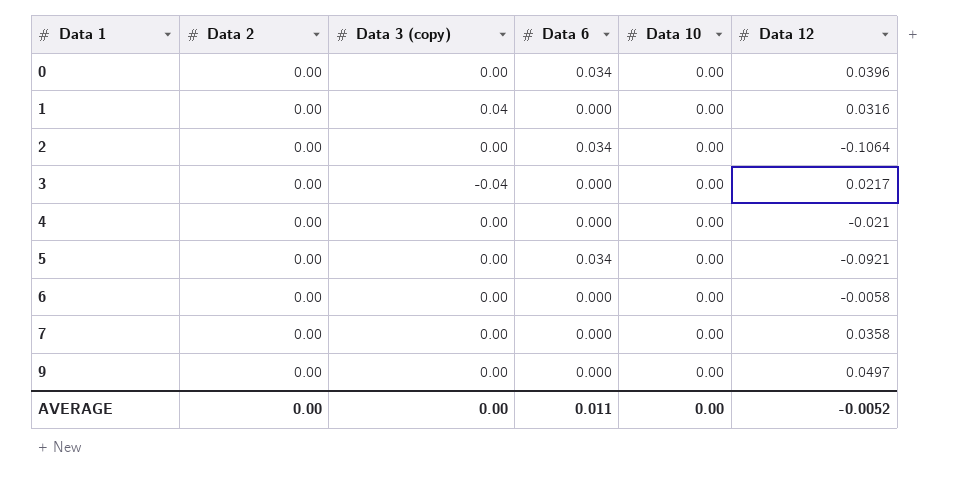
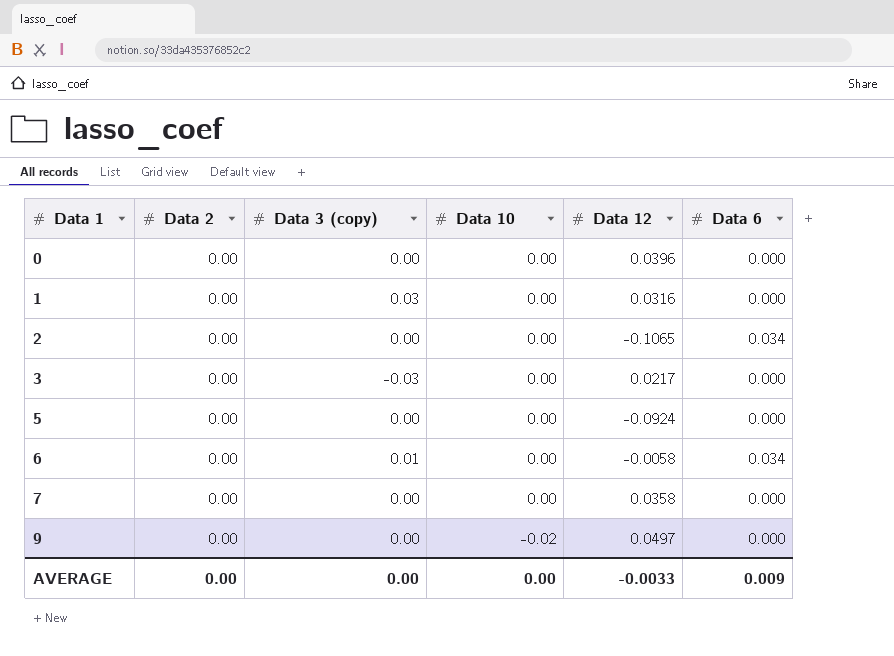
column Data 6 | position: 4 -> 6
row 4: 0.00 | 0.00 | 0.000 | 0.00 | -0.021 -> none
0 | Data 6: 0.034 -> 0.000
1 | Data 3 (copy): 0.04 -> 0.03
2 | Data 12: -0.1064 -> -0.1065
3 | Data 3 (copy): -0.04 -> -0.03
5 | Data 12: -0.0921 -> -0.0924
5 | Data 6: 0.034 -> 0.000
6 | Data 3 (copy): 0.00 -> 0.01
6 | Data 6: 0.000 -> 0.034
9 | Data 10: 0.00 -> -0.02
AVERAGE | Data 12: -0.0052 -> -0.0033
AVERAGE | Data 6: 0.011 -> 0.009

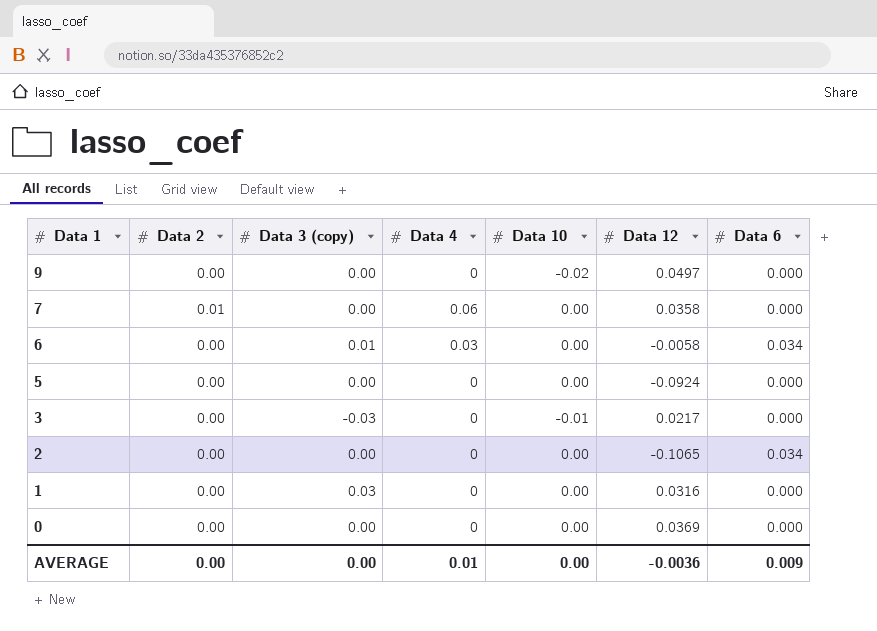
row order: Data 1 ascending -> Data 1 descending
column Data 4 | position: none -> 4
7 | Data 2: 0.00 -> 0.01
3 | Data 10: 0.00 -> -0.01
0 | Data 12: 0.0396 -> 0.0369
AVERAGE | Data 12: -0.0033 -> -0.0036

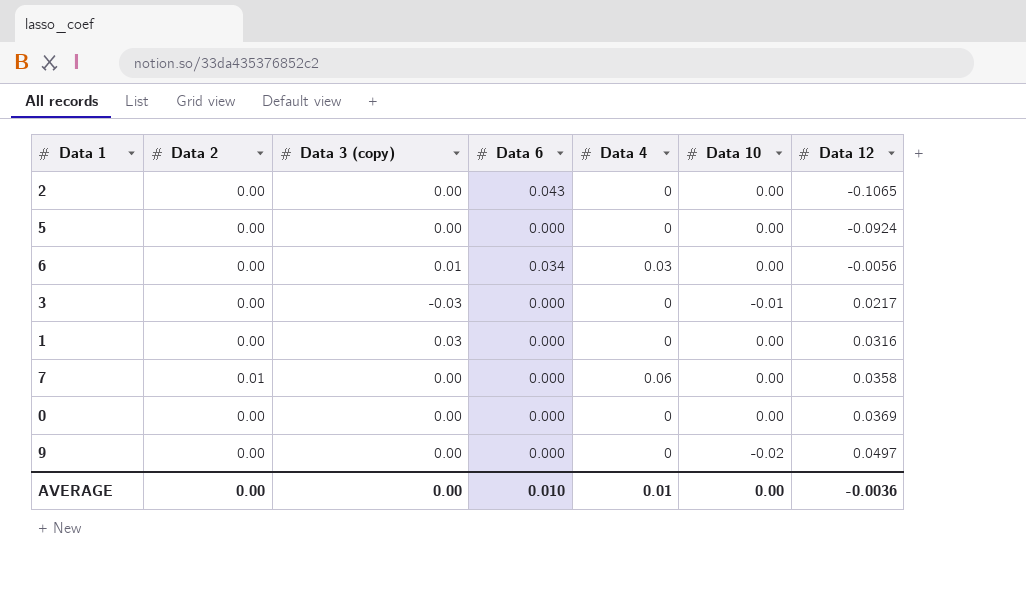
row order: Data 1 descending -> Data 12 ascending
column Data 6 | position: 7 -> 4
2 | Data 6: 0.034 -> 0.043
6 | Data 12: -0.0058 -> -0.0056
AVERAGE | Data 6: 0.009 -> 0.010

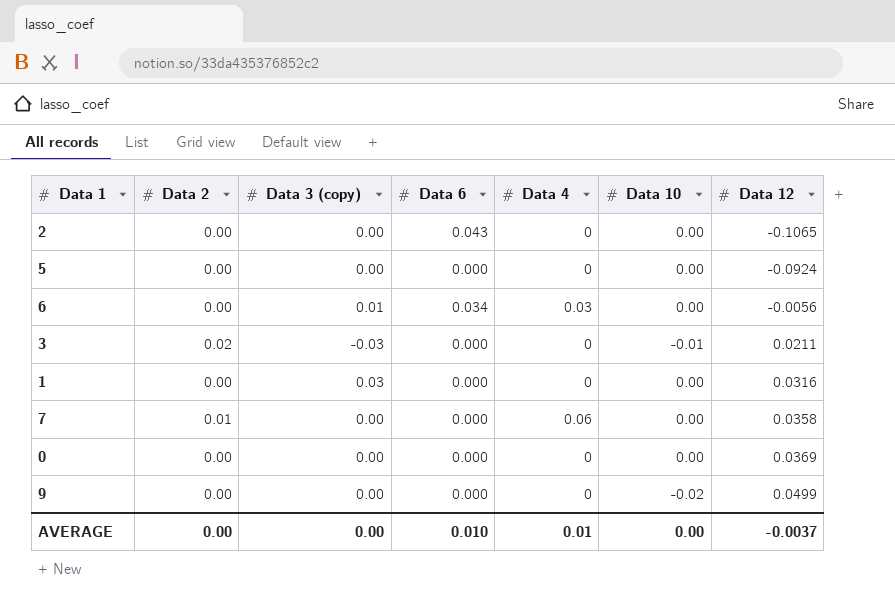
3 | Data 2: 0.00 -> 0.02
3 | Data 12: 0.0217 -> 0.0211
9 | Data 12: 0.0497 -> 0.0499
AVERAGE | Data 12: -0.0036 -> -0.0037

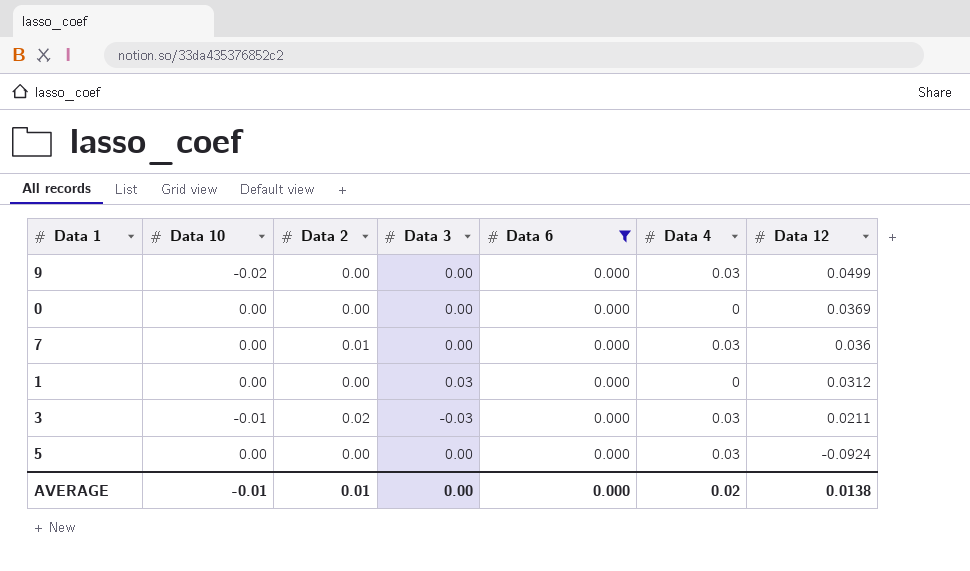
filter: none -> Data 6 = 0.000
row order: Data 12 ascending -> Data 12 descending
column Data 10 | position: 6 -> 2
column name: Data 3 (copy) -> Data 3
9 | Data 4: 0 -> 0.03
7 | Data 4: 0.06 -> 0.03
7 | Data 12: 0.0358 -> 0.036
1 | Data 12: 0.0316 -> 0.0312
3 | Data 4: 0 -> 0.03
5 | Data 4: 0 -> 0.03
AVERAGE | Data 10: 0.00 -> -0.01
AVERAGE | Data 2: 0.00 -> 0.01
AVERAGE | Data 6: 0.010 -> 0.000
AVERAGE | Data 4: 0.01 -> 0.02
AVERAGE | Data 12: -0.0037 -> 0.0138

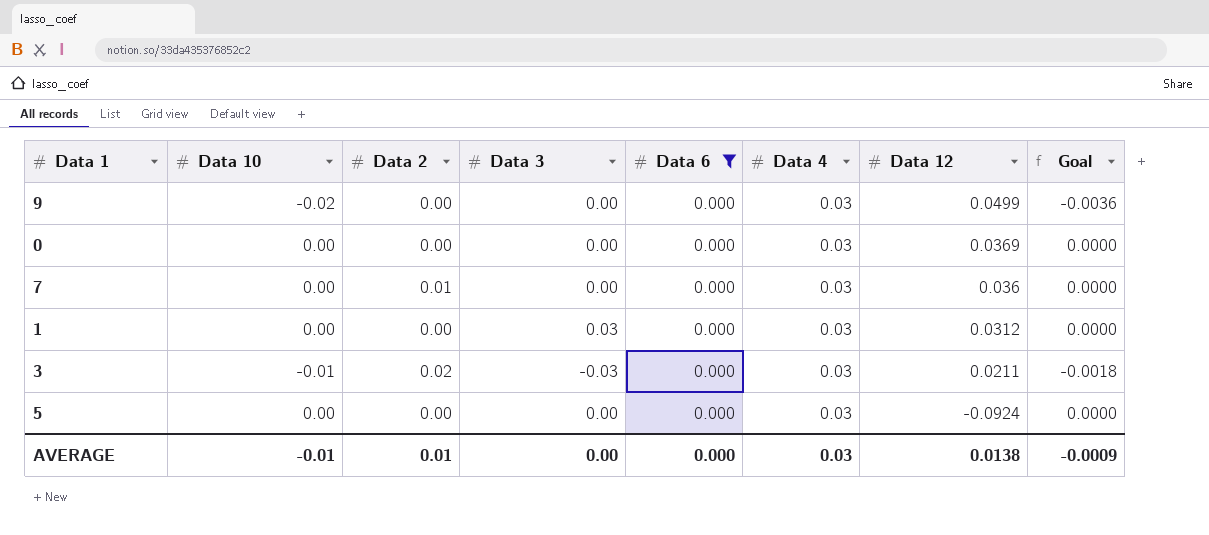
column Goal | formula: none -> [Data 10] * 0.18
0 | Data 4: 0 -> 0.03
1 | Data 4: 0 -> 0.03
AVERAGE | Data 4: 0.02 -> 0.03

